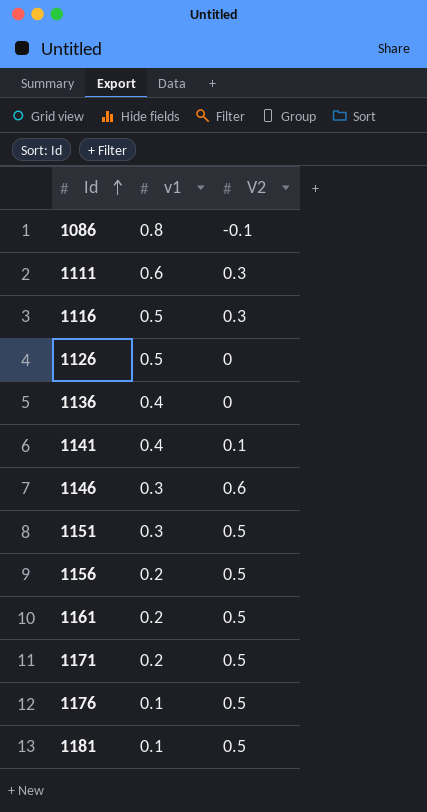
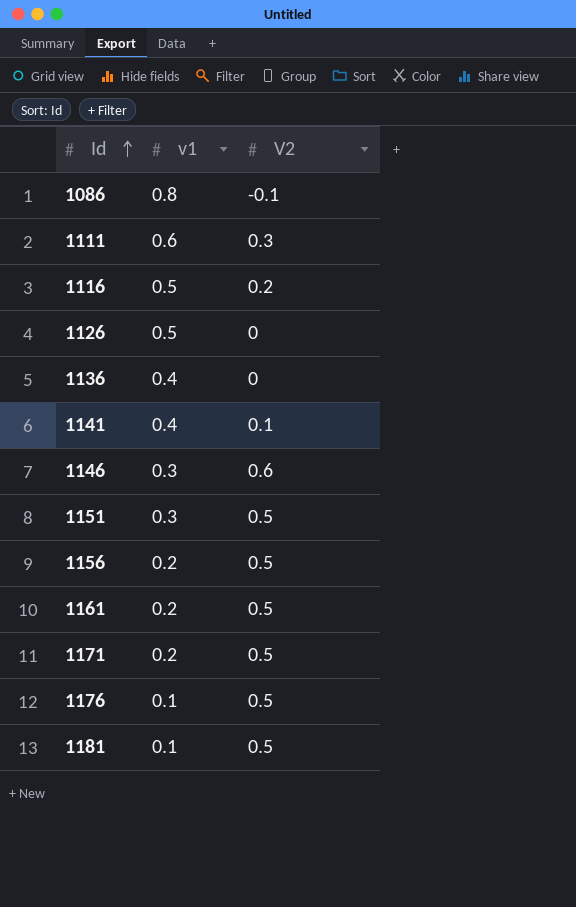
1116 | V2: 0.3 -> 0.2

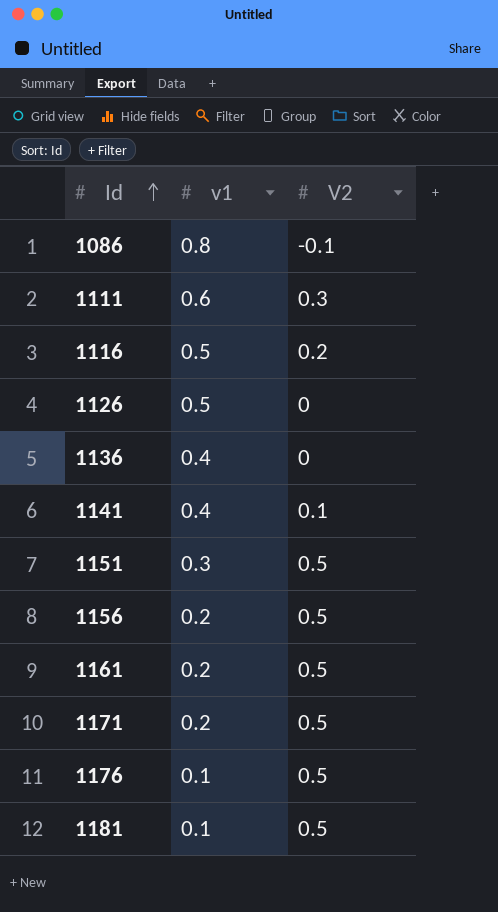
row 1146: 0.3 | 0.6 -> none

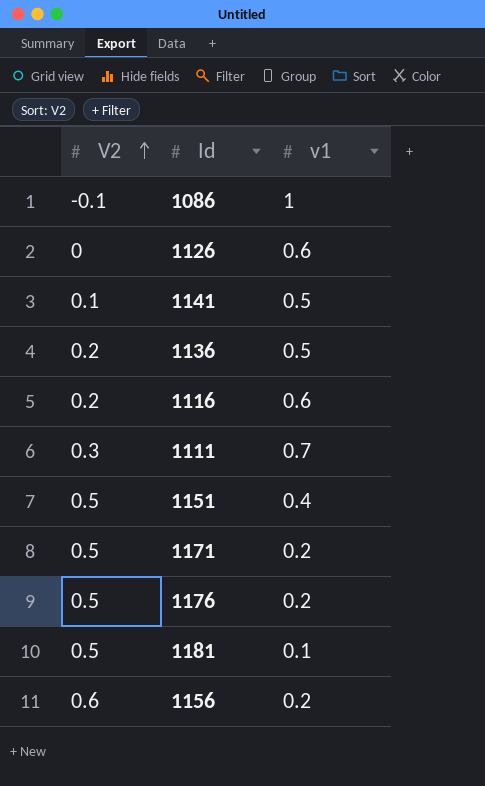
row order: Id ascending -> V2 ascending
column V2 | position: 3 -> 1
row 1161: 0.2 | 0.5 -> none
1086 | v1: 0.8 -> 1
1126 | v1: 0.5 -> 0.6
1141 | v1: 0.4 -> 0.5
1136 | V2: 0 -> 0.2
1136 | v1: 0.4 -> 0.5
1116 | v1: 0.5 -> 0.6
1111 | v1: 0.6 -> 0.7
1151 | v1: 0.3 -> 0.4
1176 | v1: 0.1 -> 0.2
1156 | V2: 0.5 -> 0.6

